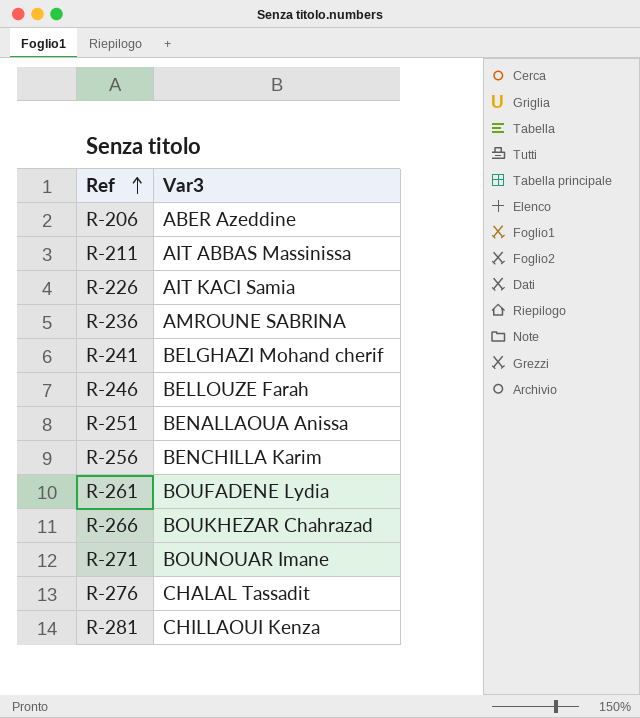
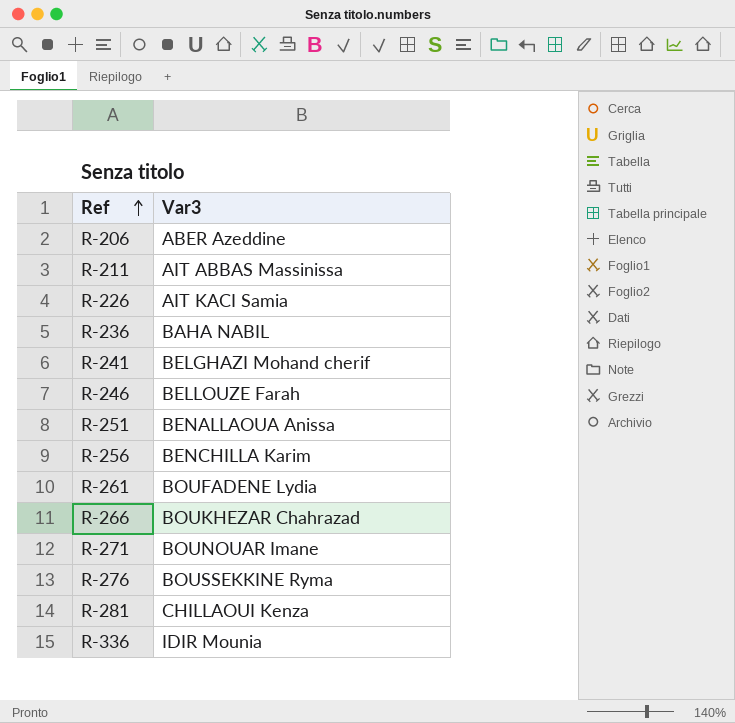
R-236 | Var3: AMROUNE SABRINA -> BAHA NABIL
R-276 | Var3: CHALAL Tassadit -> BOUSSEKKINE Ryma
row R-336: none -> IDIR Mounia

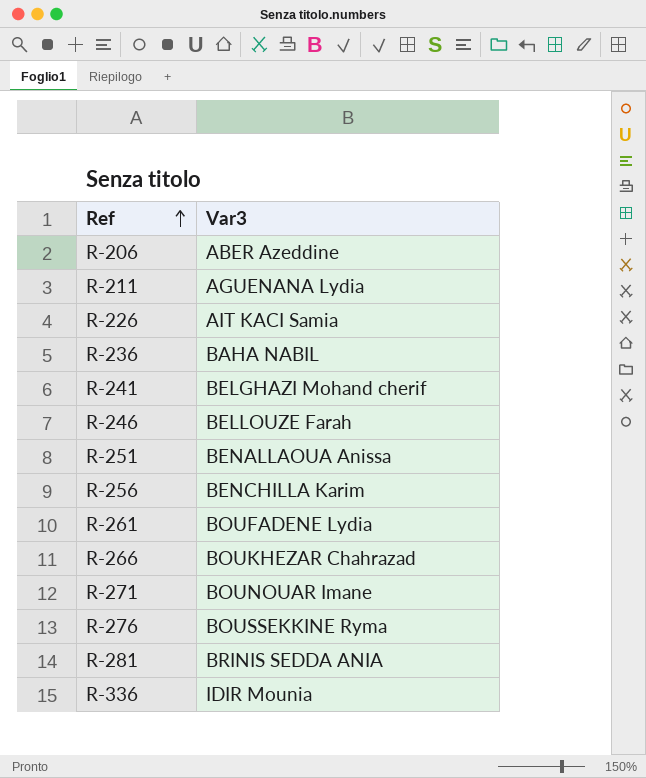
R-211 | Var3: AIT ABBAS Massinissa -> AGUENANA Lydia
R-281 | Var3: CHILLAOUI Kenza -> BRINIS SEDDA ANIA

